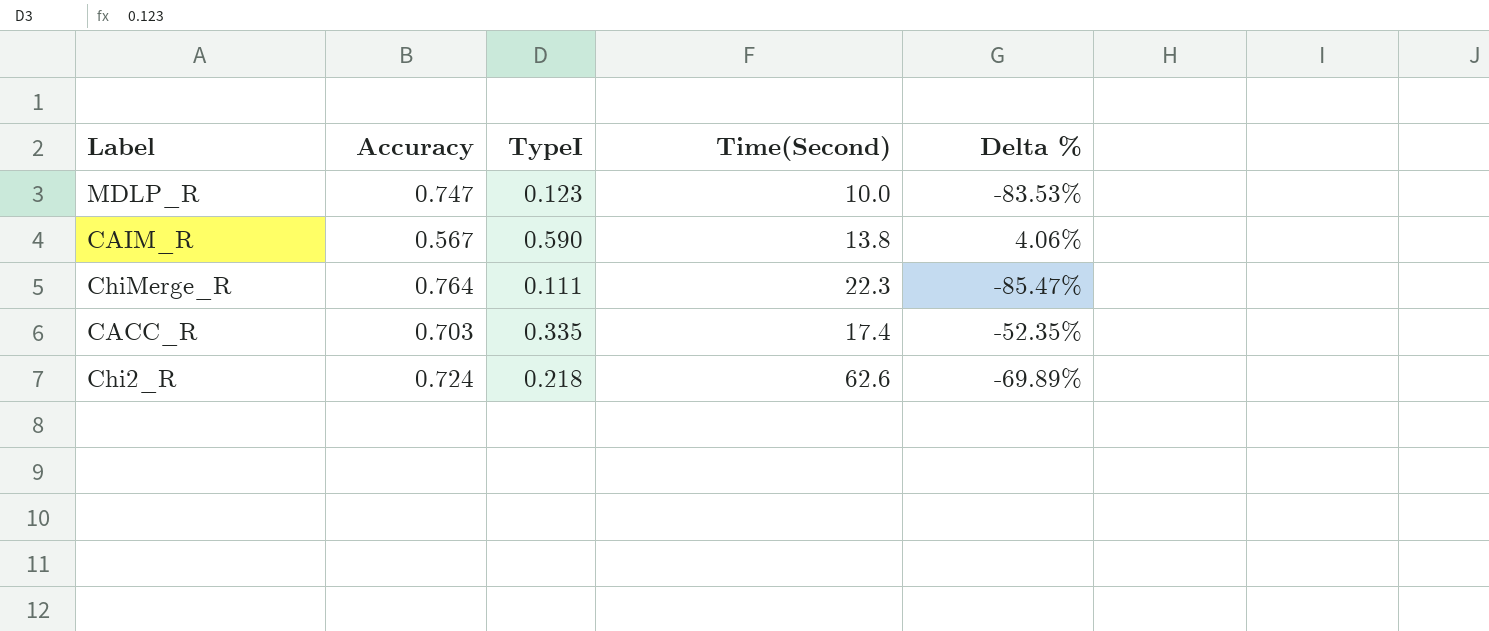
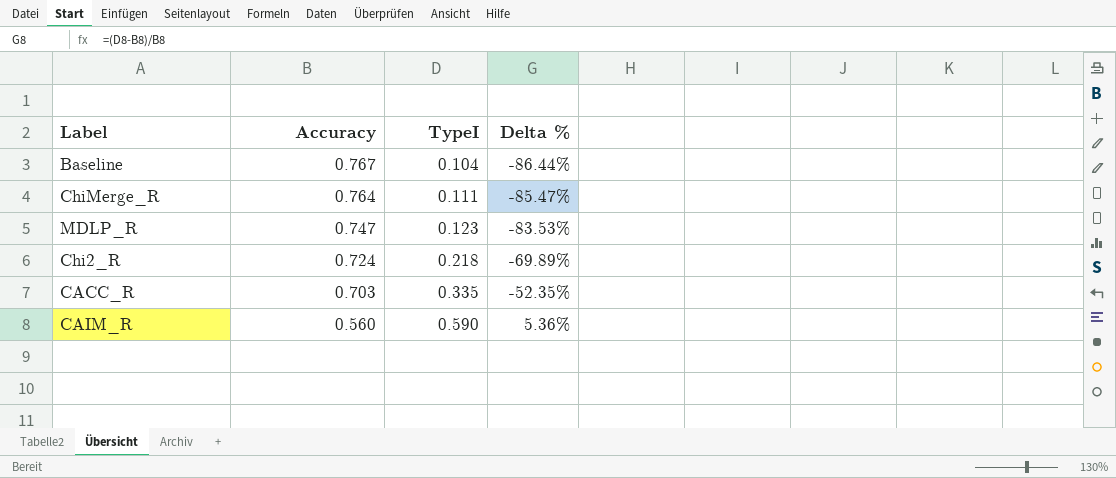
row order: none -> Accuracy descending
column Time(Second) | position: 4 -> none
row Baseline: none -> 0.767 | 0.104 | -86.44%
CAIM_R | Accuracy: 0.567 -> 0.560
CAIM_R | Delta %: 4.06% -> 5.36%

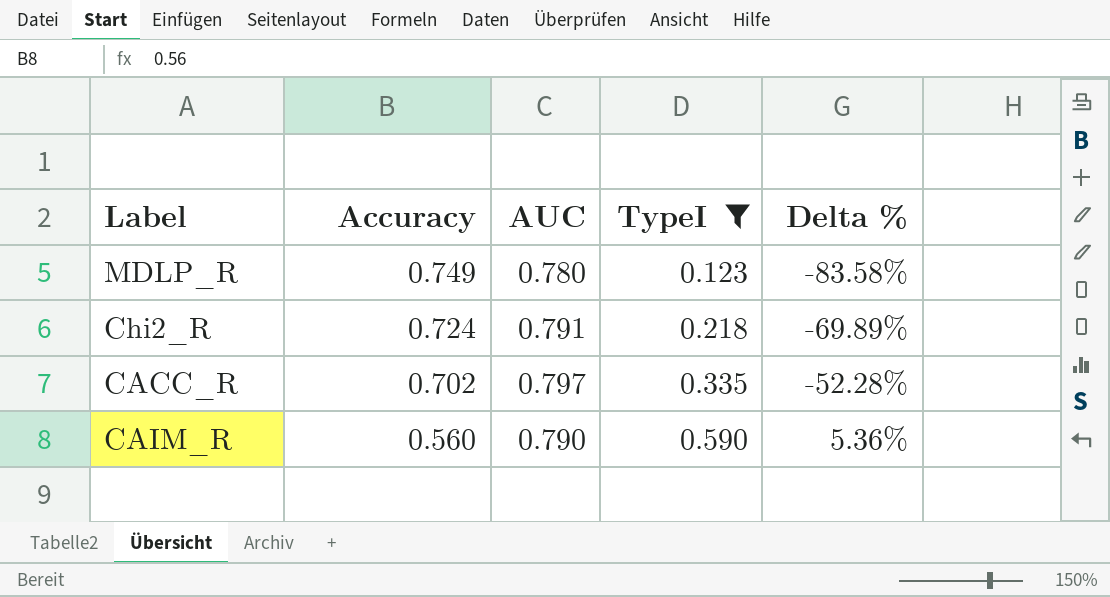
filter: none -> TypeI >= 0.123
column AUC | position: none -> 3
MDLP_R | Accuracy: 0.747 -> 0.749
MDLP_R | Delta %: -83.53% -> -83.58%
CACC_R | Accuracy: 0.703 -> 0.702
CACC_R | Delta %: -52.35% -> -52.28%

